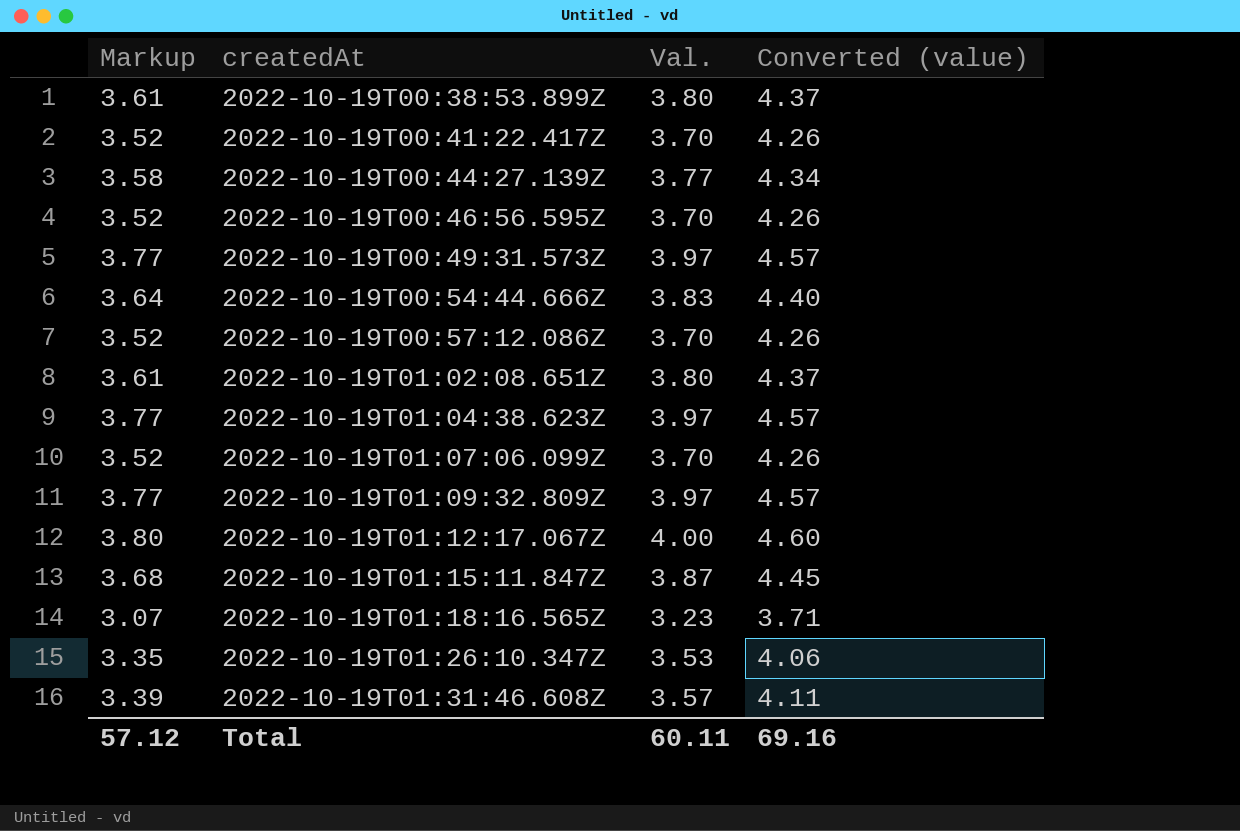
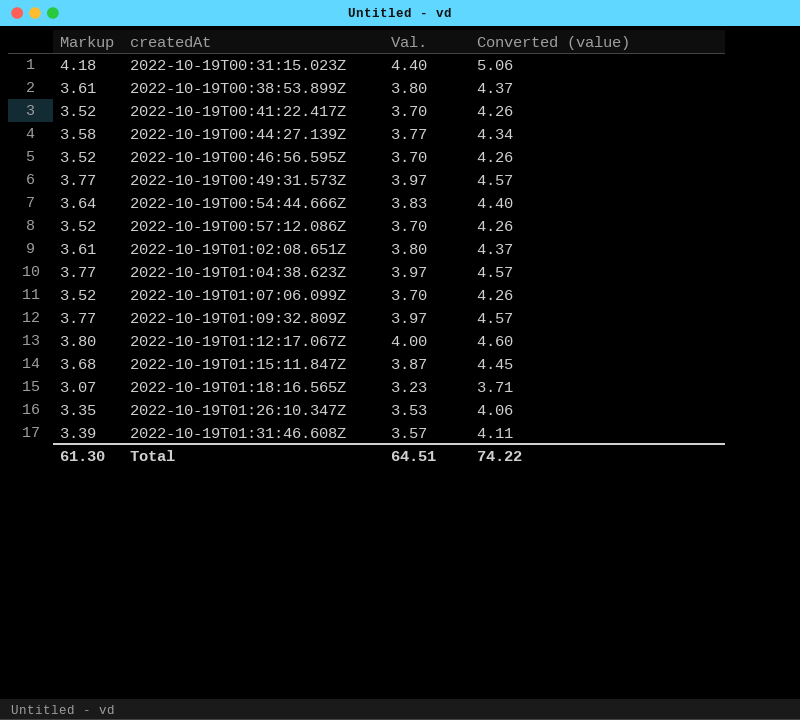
row 2022-10-19T00:31:15.023Z: none -> 4.18 | 4.40 | 5.06
Total | Markup: 57.12 -> 61.30
Total | Val.: 60.11 -> 64.51
Total | Converted (value): 69.16 -> 74.22

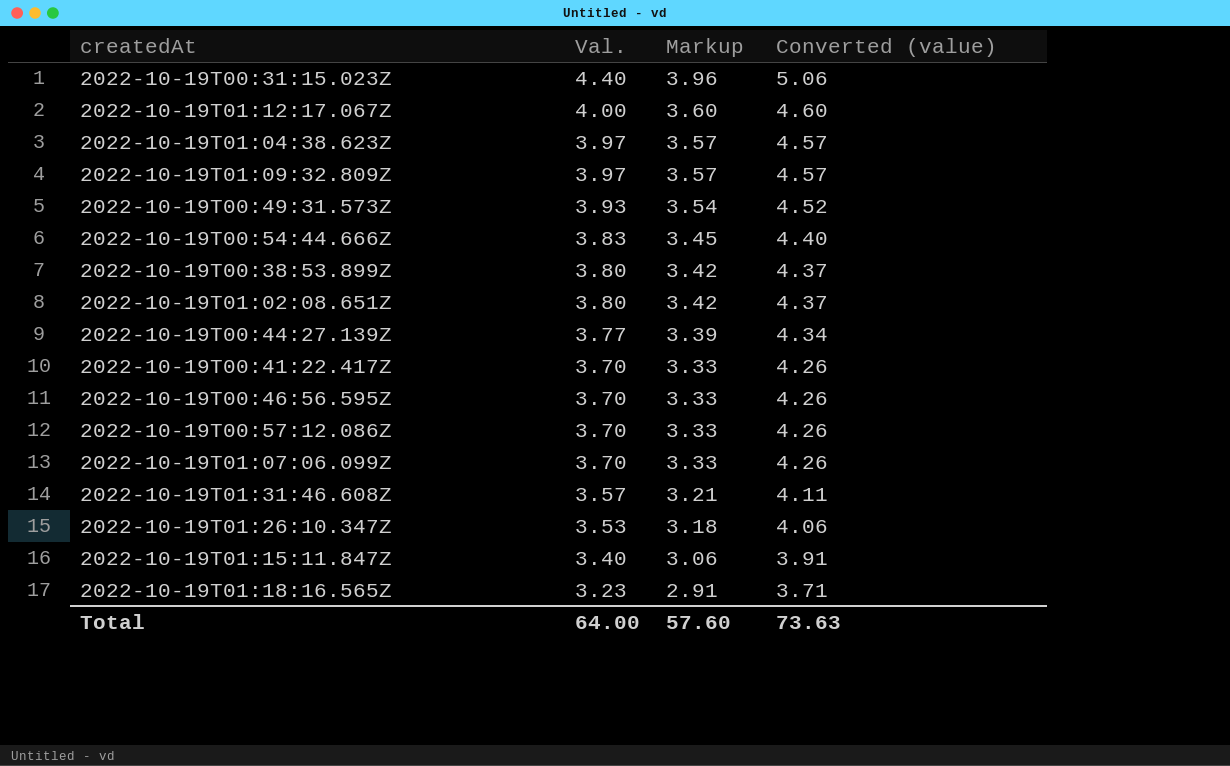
row order: createdAt ascending -> Val. descending
column Markup | formula: [Val.] * 0.95 -> [Val.] * 0.9
column Markup | position: 1 -> 3
2022-10-19T00:49:31.573Z | Val.: 3.97 -> 3.93
2022-10-19T00:49:31.573Z | Converted (value): 4.57 -> 4.52
2022-10-19T01:15:11.847Z | Val.: 3.87 -> 3.40
2022-10-19T01:15:11.847Z | Converted (value): 4.45 -> 3.91
Total | Val.: 64.51 -> 64.00
Total | Markup: 61.30 -> 57.60
Total | Converted (value): 74.22 -> 73.63

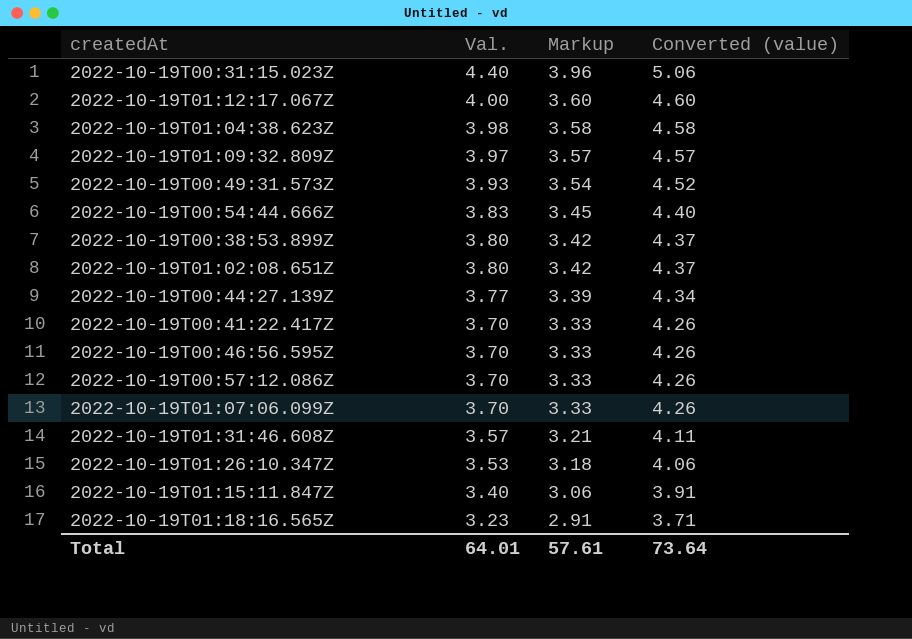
2022-10-19T01:04:38.623Z | Val.: 3.97 -> 3.98
2022-10-19T01:04:38.623Z | Markup: 3.57 -> 3.58
2022-10-19T01:04:38.623Z | Converted (value): 4.57 -> 4.58
Total | Val.: 64.00 -> 64.01
Total | Markup: 57.60 -> 57.61
Total | Converted (value): 73.63 -> 73.64

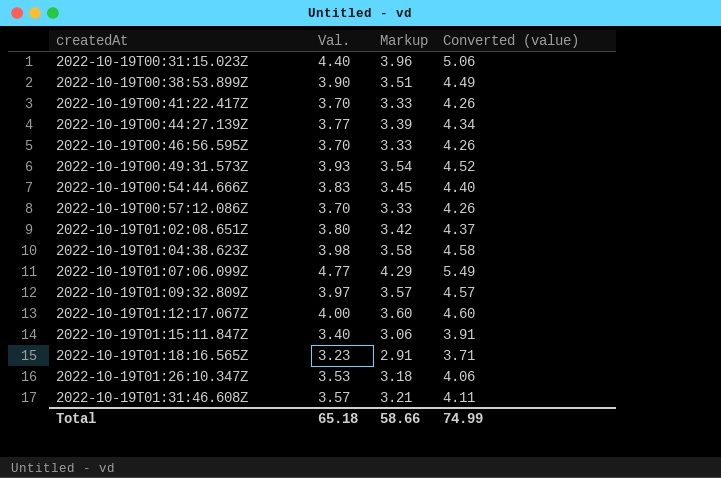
row order: Val. descending -> createdAt ascending
2022-10-19T00:38:53.899Z | Val.: 3.80 -> 3.90
2022-10-19T00:38:53.899Z | Markup: 3.42 -> 3.51
2022-10-19T00:38:53.899Z | Converted (value): 4.37 -> 4.49
2022-10-19T01:07:06.099Z | Val.: 3.70 -> 4.77
2022-10-19T01:07:06.099Z | Markup: 3.33 -> 4.29
2022-10-19T01:07:06.099Z | Converted (value): 4.26 -> 5.49
Total | Val.: 64.01 -> 65.18
Total | Markup: 57.61 -> 58.66
Total | Converted (value): 73.64 -> 74.99

